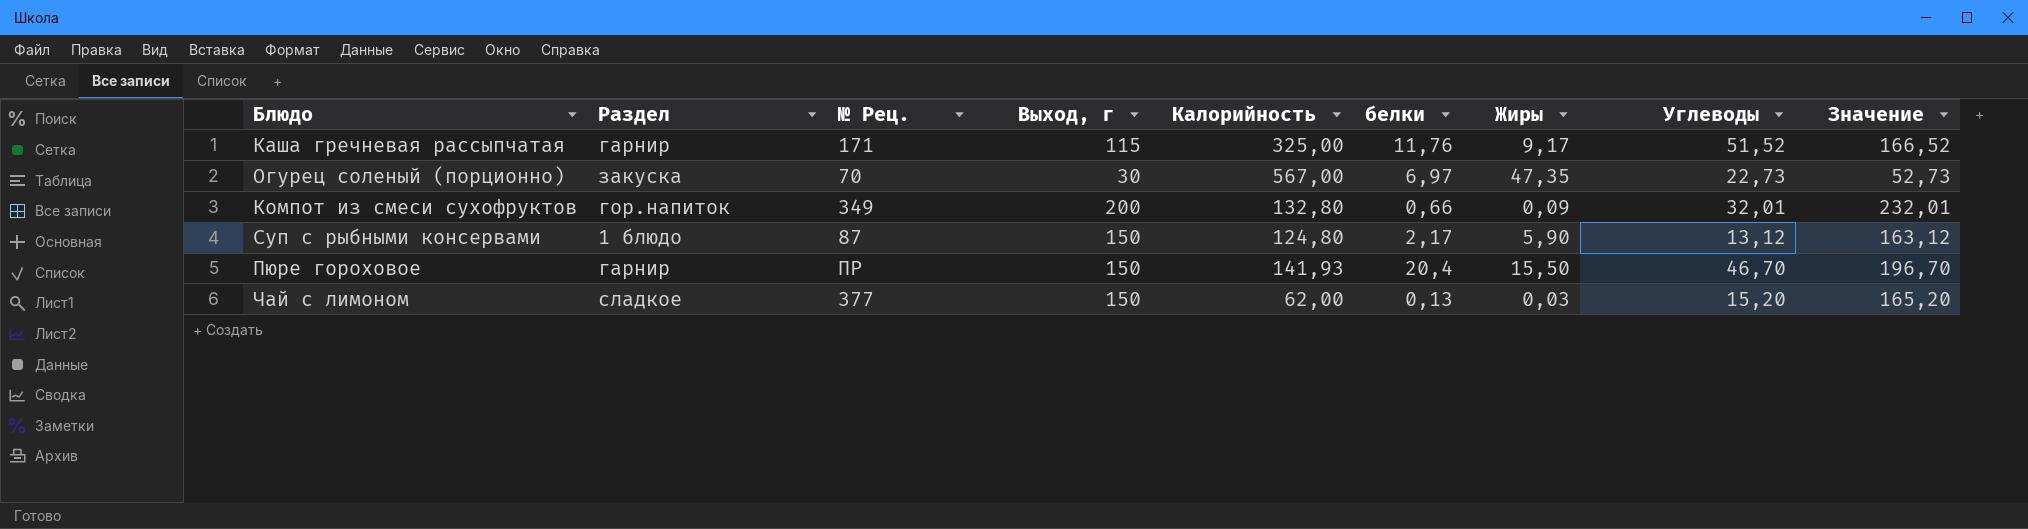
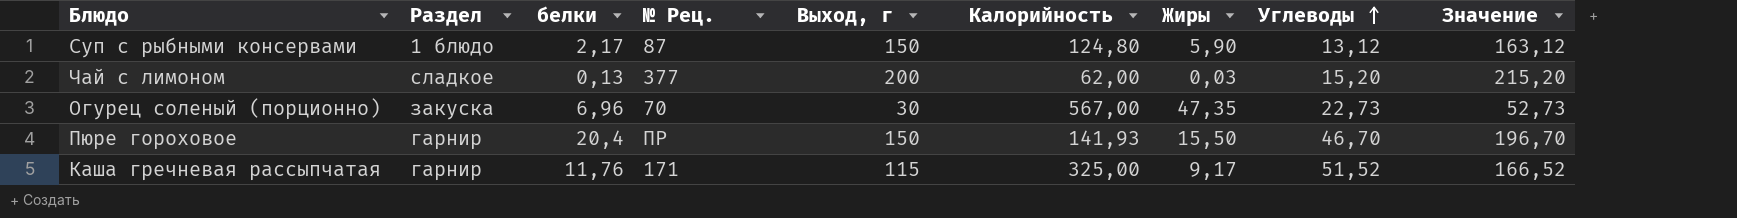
row order: none -> Углеводы ascending
column белки | position: 6 -> 3
row Компот из смеси сухофруктов: гор.напиток | 349 | 200 | 132,80 | 0,66 | 0,09 | 32,01 | 232,01 -> none
Чай с лимоном | Выход, г: 150 -> 200
Чай с лимоном | Значение: 165,20 -> 215,20
Огурец соленый (порционно) | белки: 6,97 -> 6,96

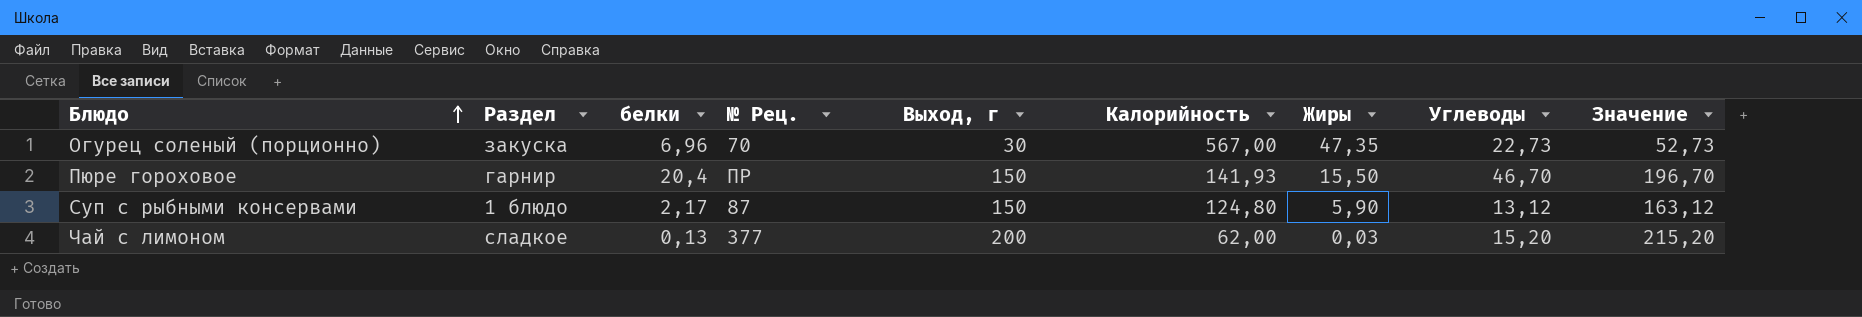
row order: Углеводы ascending -> Блюдо ascending
row Каша гречневая рассыпчатая: гарнир | 11,76 | 171 | 115 | 325,00 | 9,17 | 51,52 | 166,52 -> none

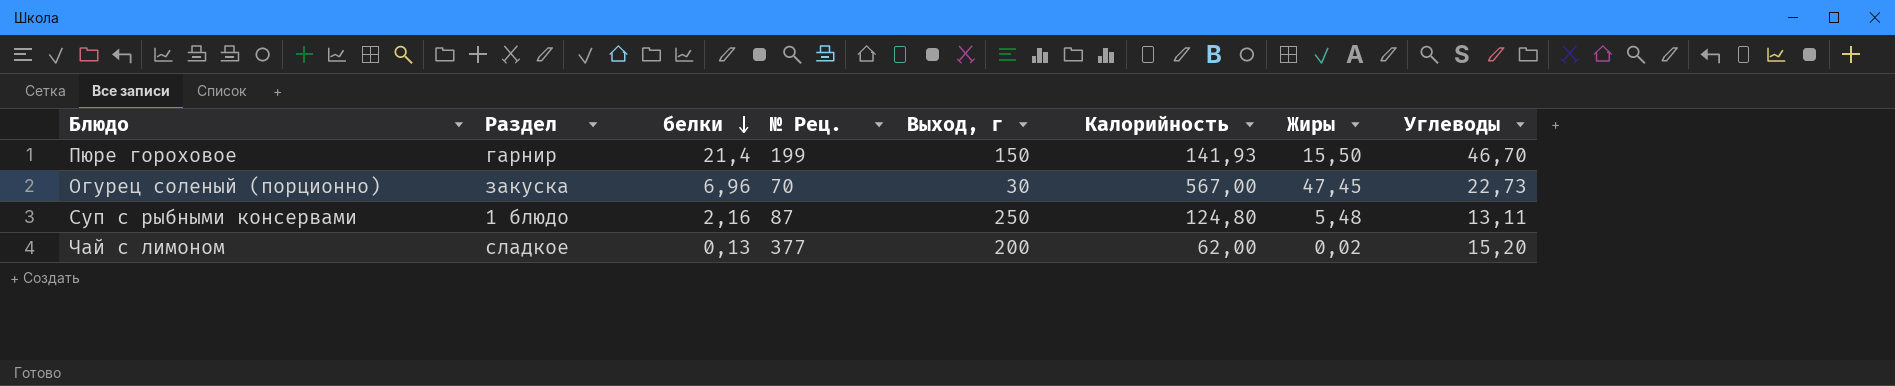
row order: Блюдо ascending -> белки descending
column Значение | formula: [Выход, г] + [Углеводы] -> none
Пюре гороховое | белки: 20,4 -> 21,4
Пюре гороховое | № Рец.: ПР -> 199
Огурец соленый (порционно) | Жиры: 47,35 -> 47,45
Суп с рыбными консервами | белки: 2,17 -> 2,16
Суп с рыбными консервами | Выход, г: 150 -> 250
Суп с рыбными консервами | Жиры: 5,90 -> 5,48
Суп с рыбными консервами | Углеводы: 13,12 -> 13,11
Чай с лимоном | Жиры: 0,03 -> 0,02

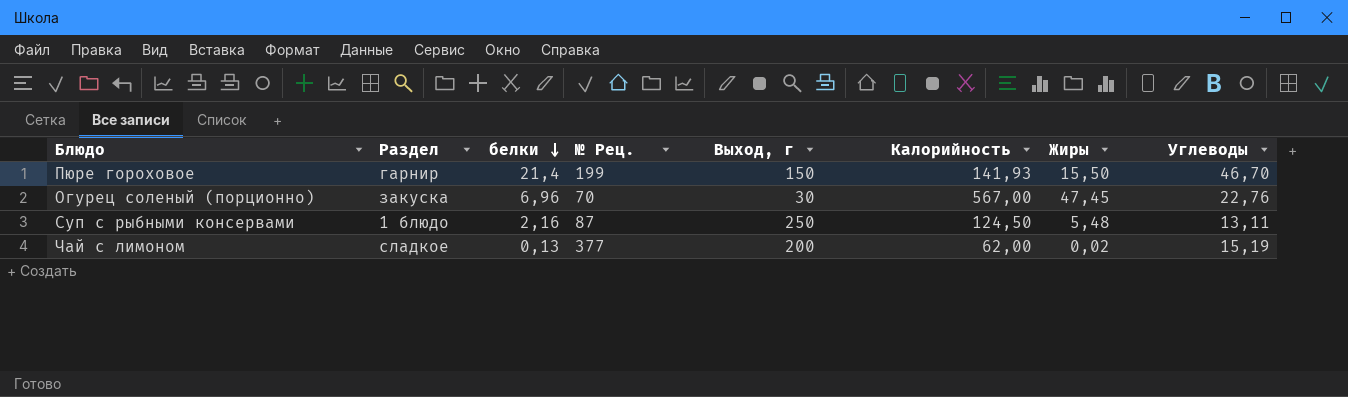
Огурец соленый (порционно) | Углеводы: 22,73 -> 22,76
Суп с рыбными консервами | Калорийность: 124,80 -> 124,50
Чай с лимоном | Углеводы: 15,20 -> 15,19

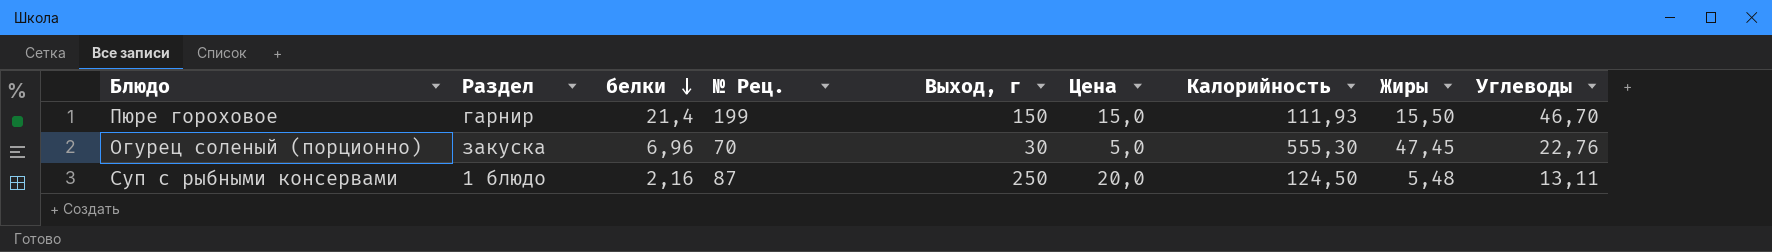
column Цена | position: none -> 6
row Чай с лимоном: сладкое | 0,13 | 377 | 200 | 62,00 | 0,02 | 15,19 -> none
Пюре гороховое | Калорийность: 141,93 -> 111,93
Огурец соленый (порционно) | Калорийность: 567,00 -> 555,30

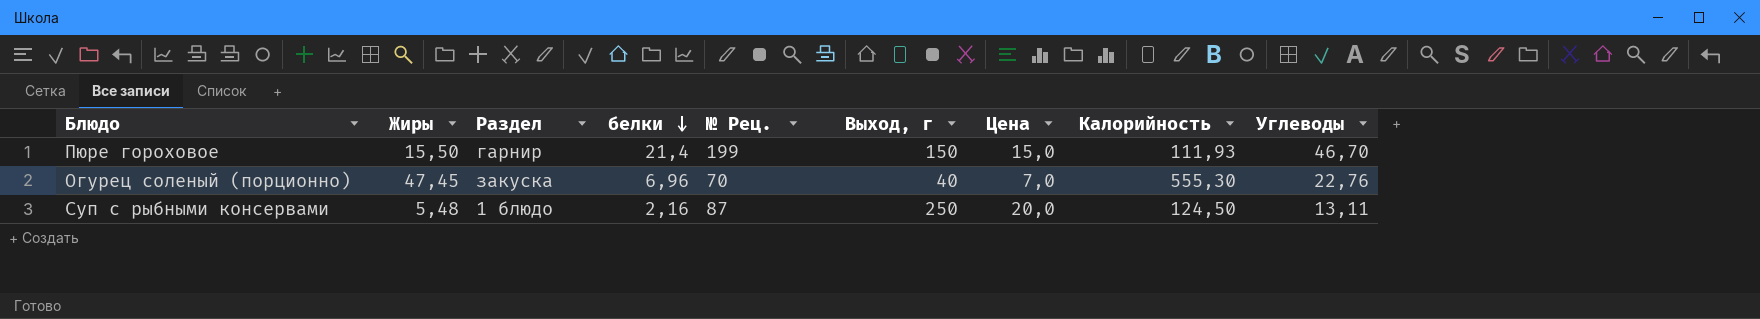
column Жиры | position: 8 -> 2
Огурец соленый (порционно) | Выход, г: 30 -> 40
Огурец соленый (порционно) | Цена: 5,0 -> 7,0

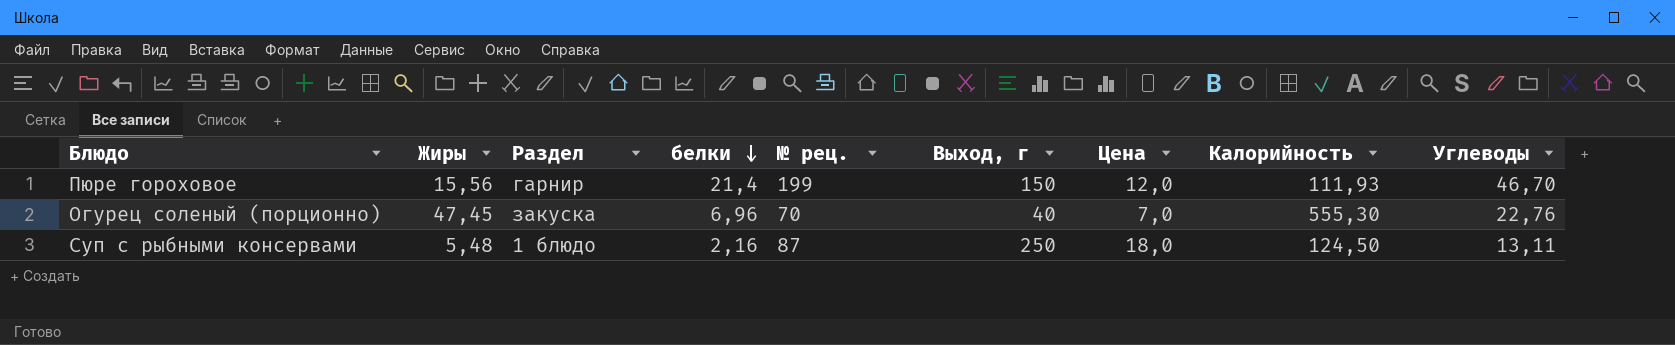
column name: № Рец. -> № рец.
Пюре гороховое | Жиры: 15,50 -> 15,56
Пюре гороховое | Цена: 15,0 -> 12,0
Суп с рыбными консервами | Цена: 20,0 -> 18,0

